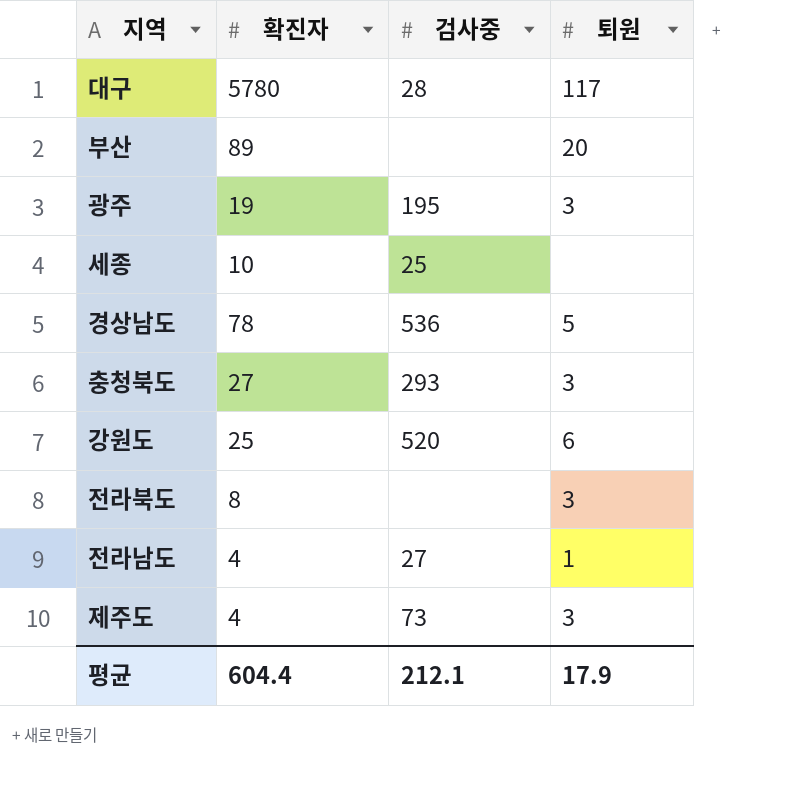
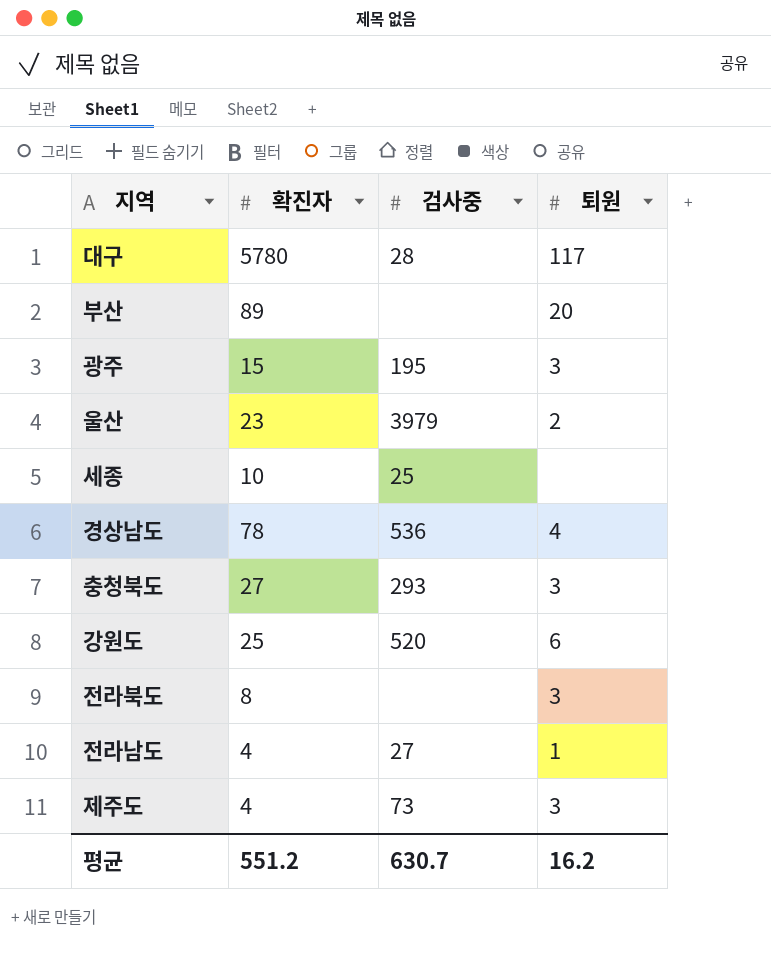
광주 | 확진자: 19 -> 15
row 울산: none -> 23 | 3979 | 2
경상남도 | 퇴원: 5 -> 4
평균 | 확진자: 604.4 -> 551.2
평균 | 검사중: 212.1 -> 630.7
평균 | 퇴원: 17.9 -> 16.2

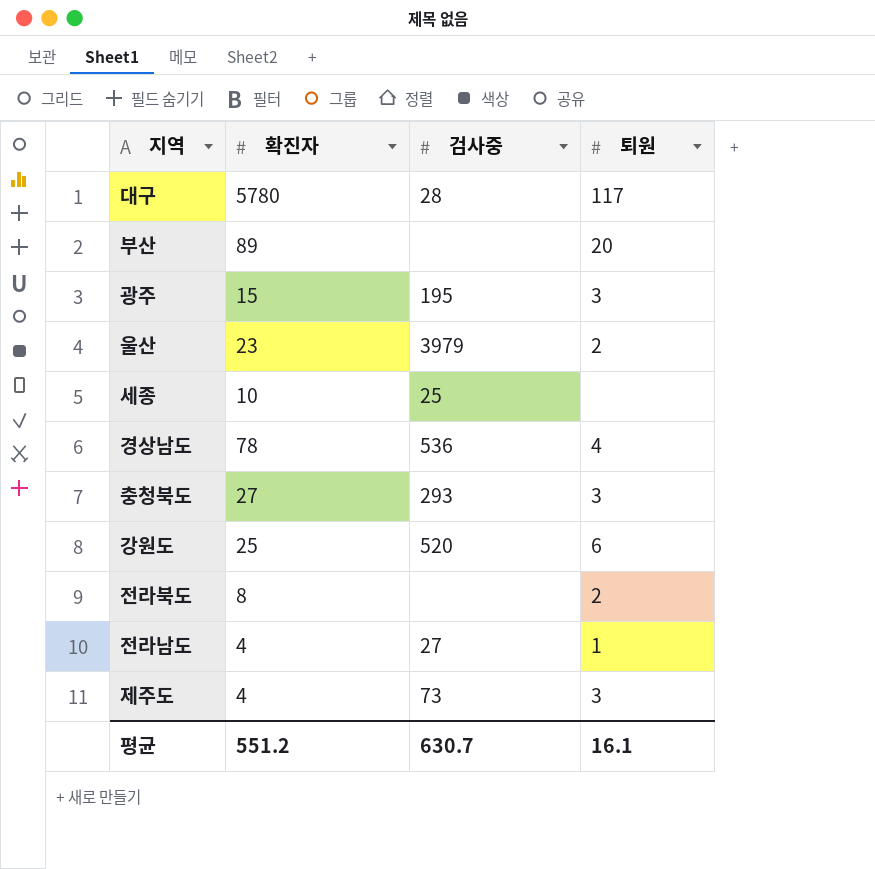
전라북도 | 퇴원: 3 -> 2
평균 | 퇴원: 16.2 -> 16.1

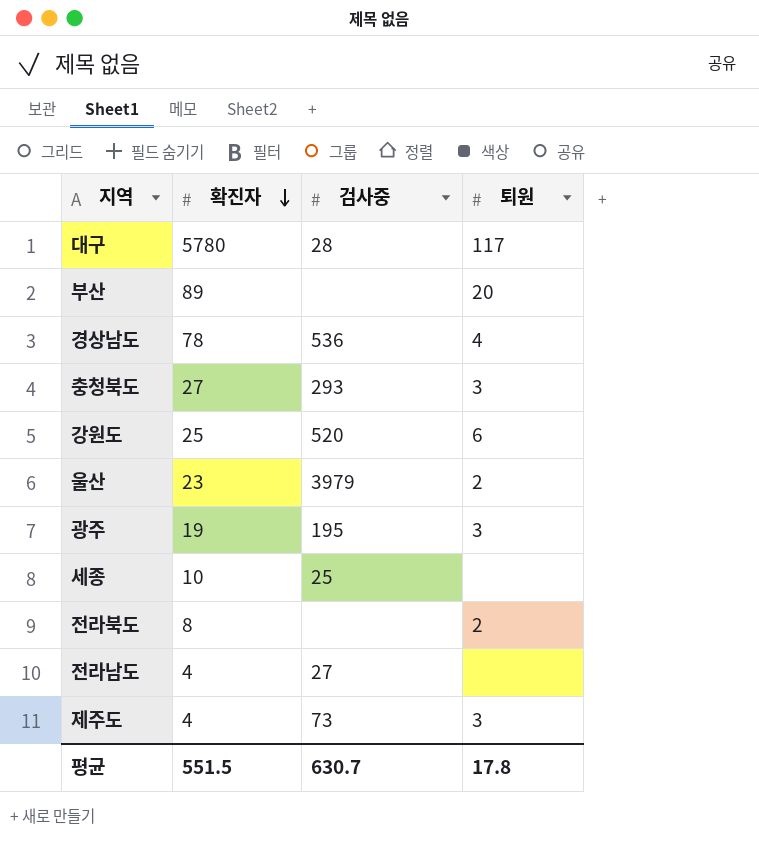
row order: none -> 확진자 descending
광주 | 확진자: 15 -> 19
전라남도 | 퇴원: 1 -> none
평균 | 확진자: 551.2 -> 551.5
평균 | 퇴원: 16.1 -> 17.8

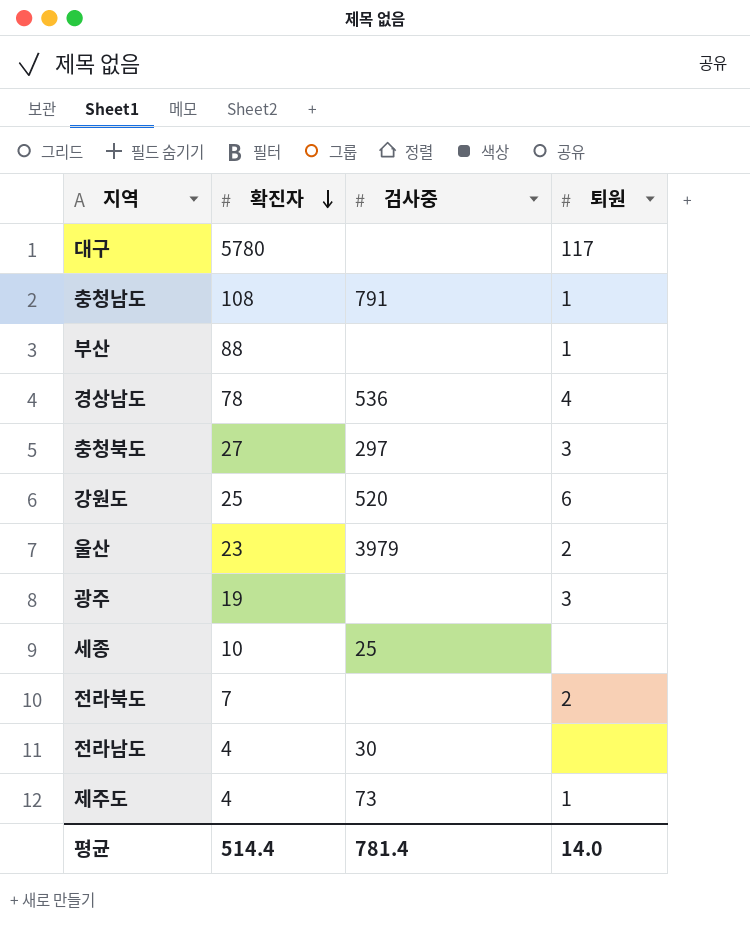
대구 | 검사중: 28 -> none
row 충청남도: none -> 108 | 791 | 1
부산 | 확진자: 89 -> 88
부산 | 퇴원: 20 -> 1
충청북도 | 검사중: 293 -> 297
광주 | 검사중: 195 -> none
전라북도 | 확진자: 8 -> 7
전라남도 | 검사중: 27 -> 30
제주도 | 퇴원: 3 -> 1
평균 | 확진자: 551.5 -> 514.4
평균 | 검사중: 630.7 -> 781.4
평균 | 퇴원: 17.8 -> 14.0

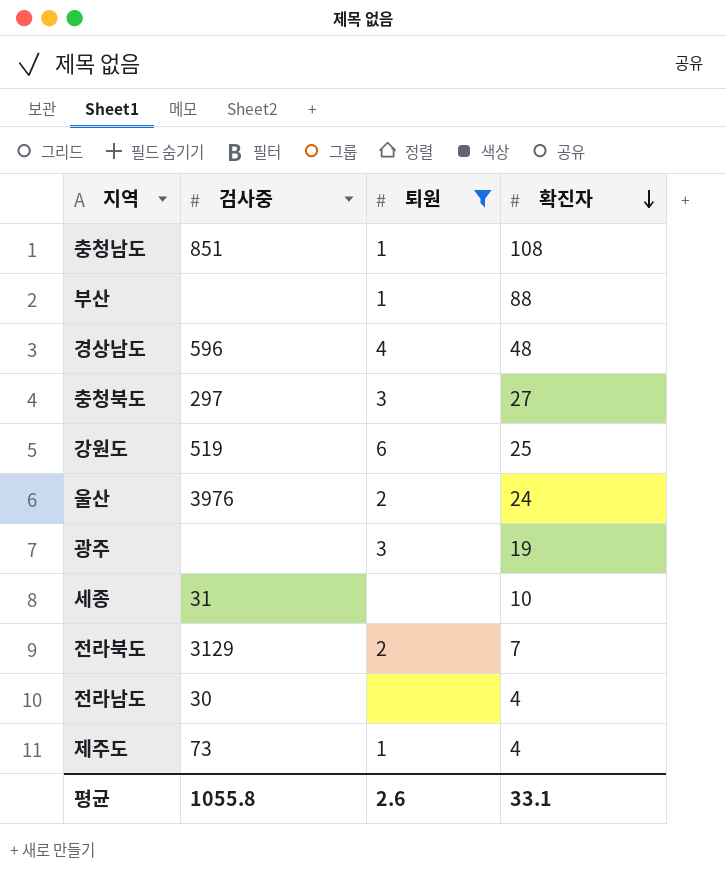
filter: none -> 퇴원 != 117
column 확진자 | position: 2 -> 4
충청남도 | 검사중: 791 -> 851
경상남도 | 검사중: 536 -> 596
경상남도 | 확진자: 78 -> 48
강원도 | 검사중: 520 -> 519
울산 | 검사중: 3979 -> 3976
울산 | 확진자: 23 -> 24
세종 | 검사중: 25 -> 31
전라북도 | 검사중: none -> 3129
평균 | 검사중: 781.4 -> 1055.8
평균 | 퇴원: 14.0 -> 2.6
평균 | 확진자: 514.4 -> 33.1

